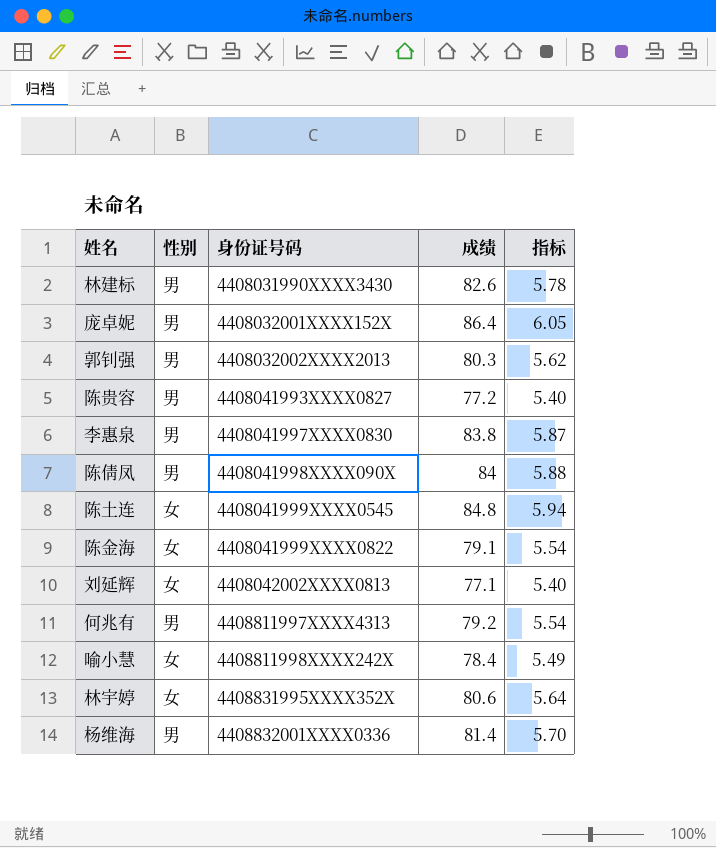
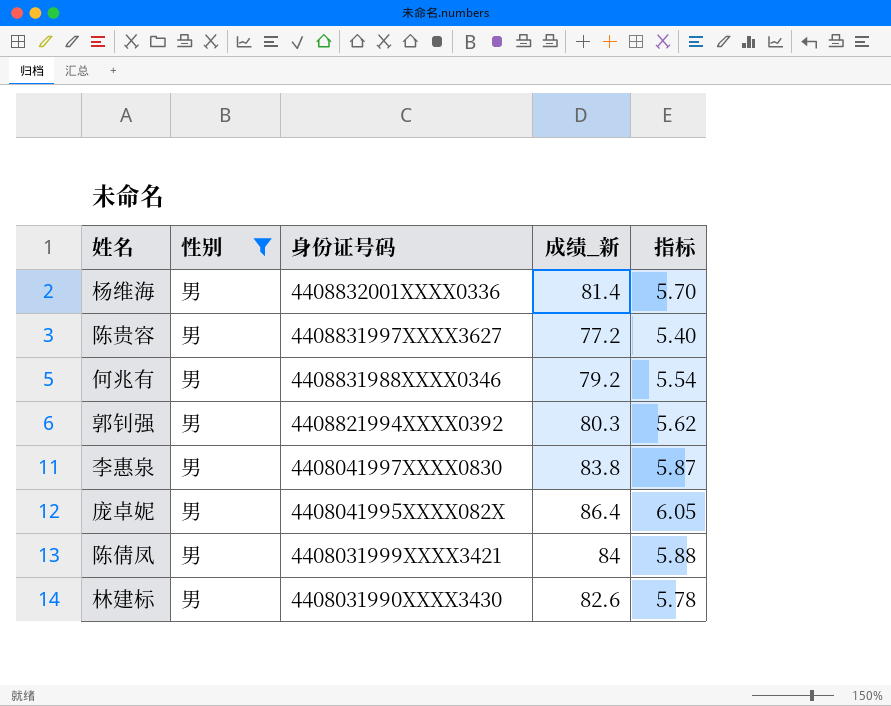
filter: none -> 性别 = 男
row order: 身份证号码 ascending -> 身份证号码 descending
column name: 成绩 -> 成绩_新
陈贵容 | 身份证号码: 4408041993XXXX0827 -> 4408831997XXXX3627
何兆有 | 身份证号码: 4408811997XXXX4313 -> 4408831988XXXX0346
郭钊强 | 身份证号码: 4408032002XXXX2013 -> 4408821994XXXX0392
庞卓妮 | 身份证号码: 4408032001XXXX152X -> 4408041995XXXX082X
陈倩凤 | 身份证号码: 4408041998XXXX090X -> 4408031999XXXX3421

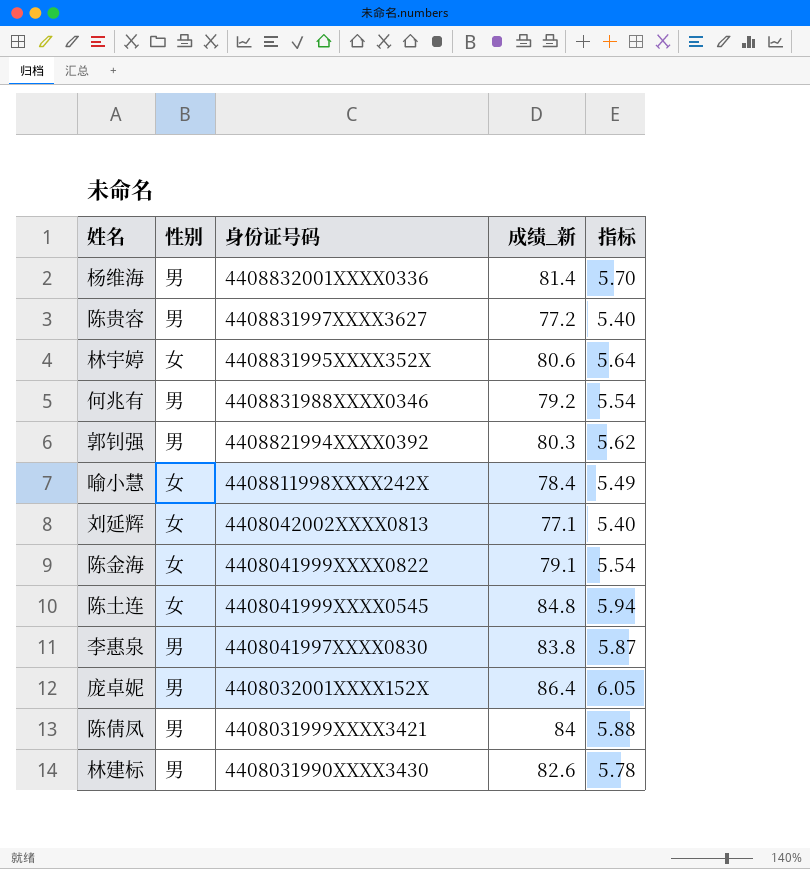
filter: 性别 = 男 -> none
庞卓妮 | 身份证号码: 4408041995XXXX082X -> 4408032001XXXX152X

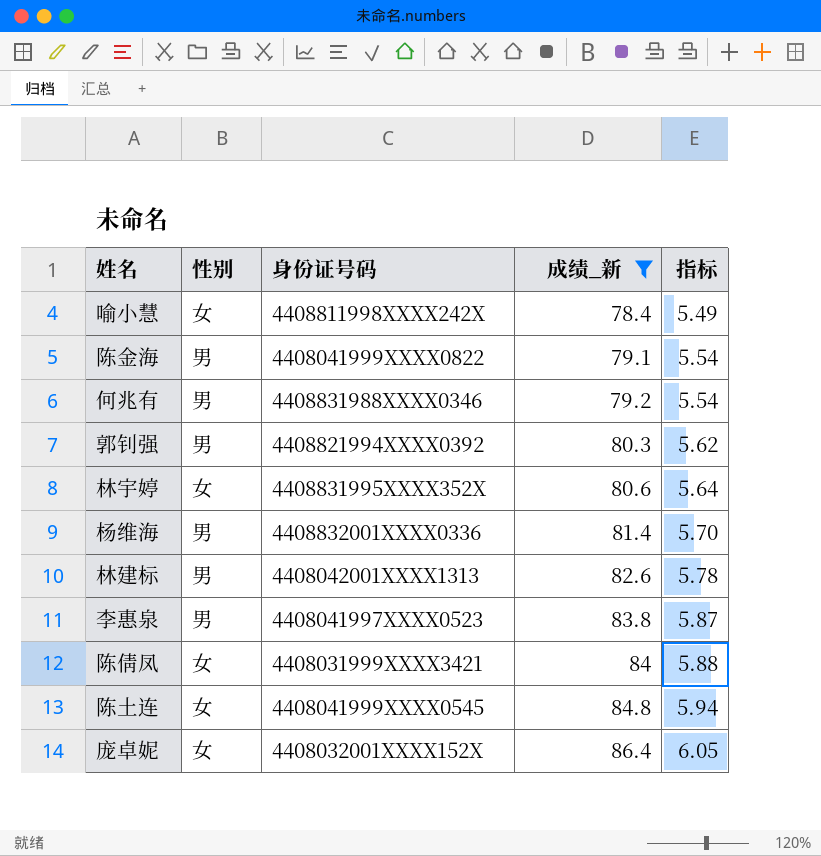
filter: none -> 成绩_新 >= 78.4
row order: 身份证号码 descending -> 成绩_新 ascending
陈金海 | 性别: 女 -> 男
林建标 | 身份证号码: 4408031990XXXX3430 -> 4408042001XXXX1313
李惠泉 | 身份证号码: 4408041997XXXX0830 -> 4408041997XXXX0523
陈倩凤 | 性别: 男 -> 女
庞卓妮 | 性别: 男 -> 女

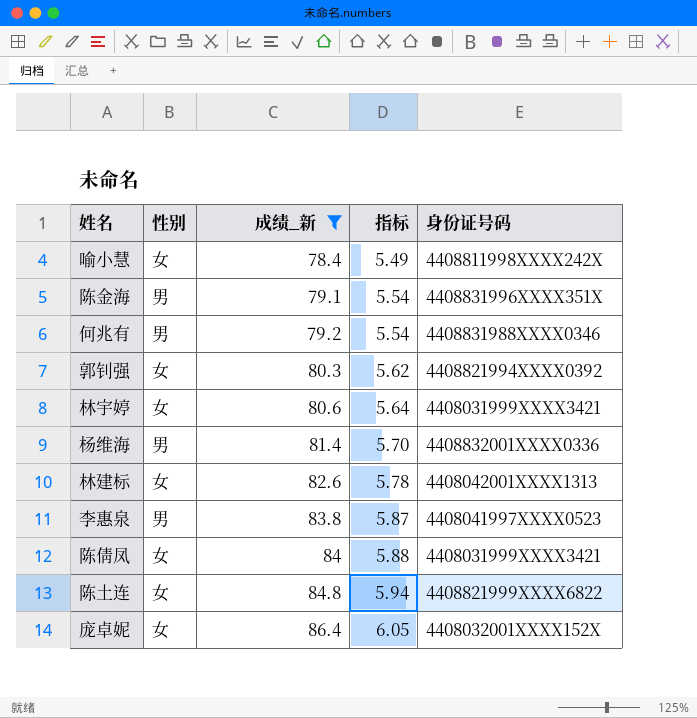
column 身份证号码 | position: 3 -> 5
陈金海 | 身份证号码: 4408041999XXXX0822 -> 4408831996XXXX351X
郭钊强 | 性别: 男 -> 女
林宇婷 | 身份证号码: 4408831995XXXX352X -> 4408031999XXXX3421
林建标 | 性别: 男 -> 女
陈土连 | 身份证号码: 4408041999XXXX0545 -> 4408821999XXXX6822

